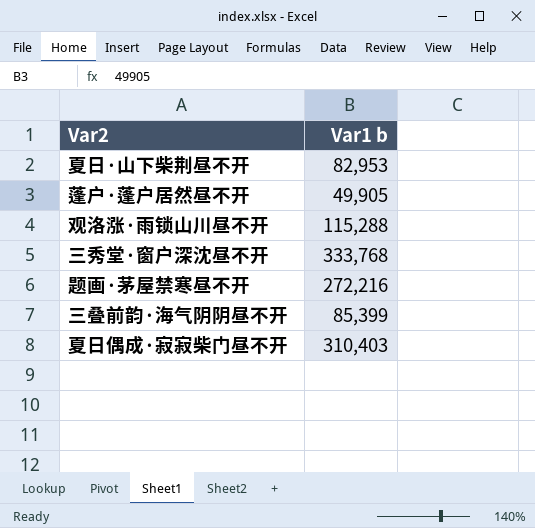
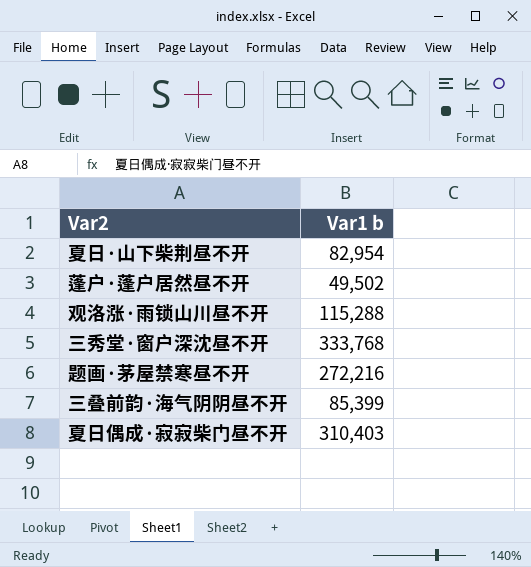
夏日·山下柴荆昼不开 | Var1 b: 82,953 -> 82,954
蓬户·蓬户居然昼不开 | Var1 b: 49,905 -> 49,502

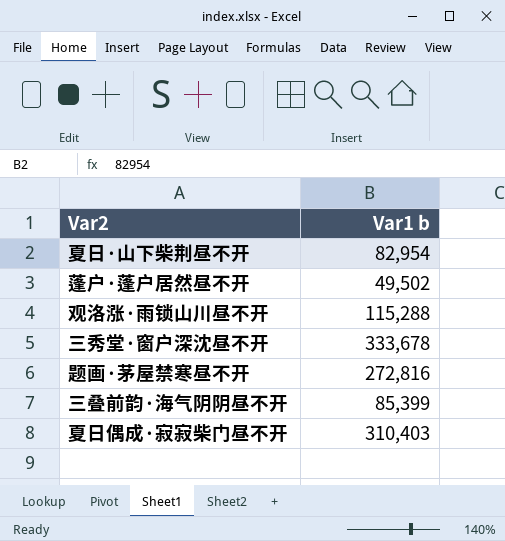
三秀堂·窗户深沈昼不开 | Var1 b: 333,768 -> 333,678
题画·茅屋禁寒昼不开 | Var1 b: 272,216 -> 272,816

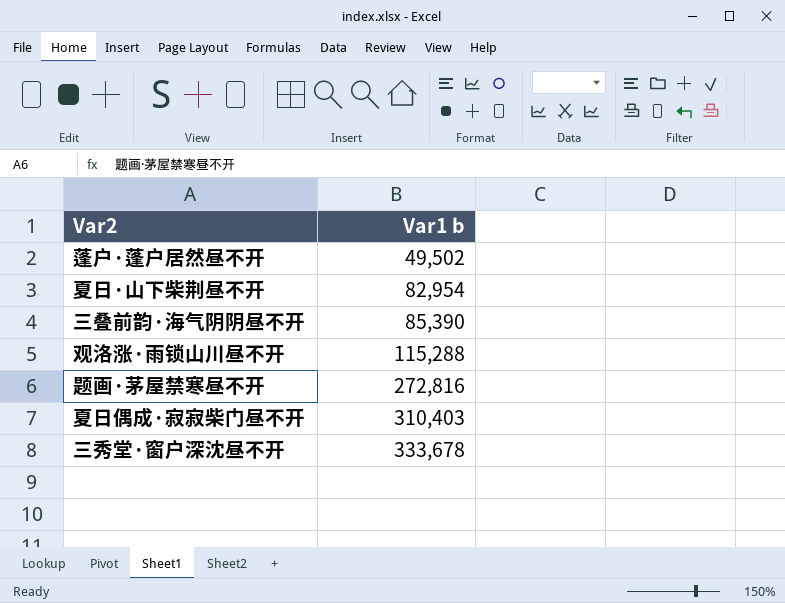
row order: none -> Var1 b ascending
三叠前韵·海气阴阴昼不开 | Var1 b: 85,399 -> 85,390

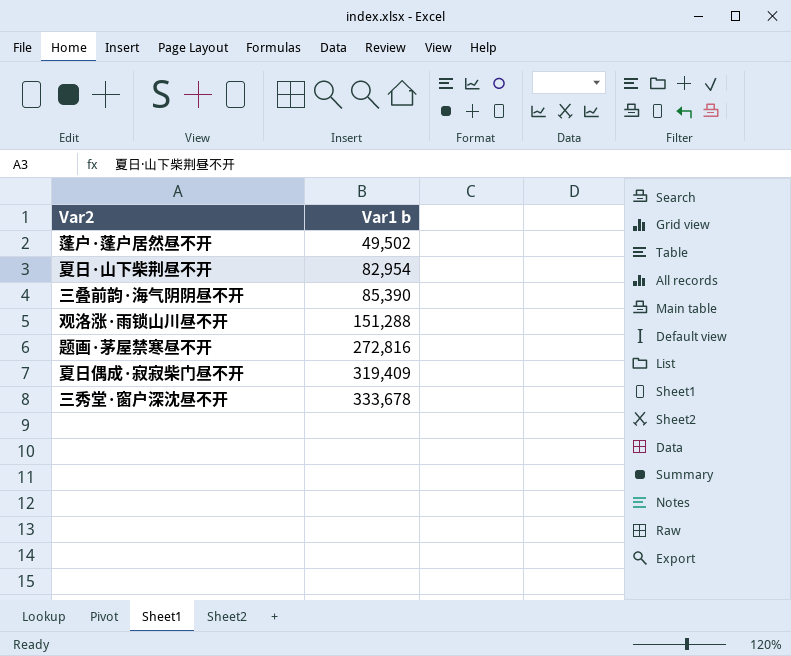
观洛涨·雨锁山川昼不开 | Var1 b: 115,288 -> 151,288
夏日偶成·寂寂柴门昼不开 | Var1 b: 310,403 -> 319,409

